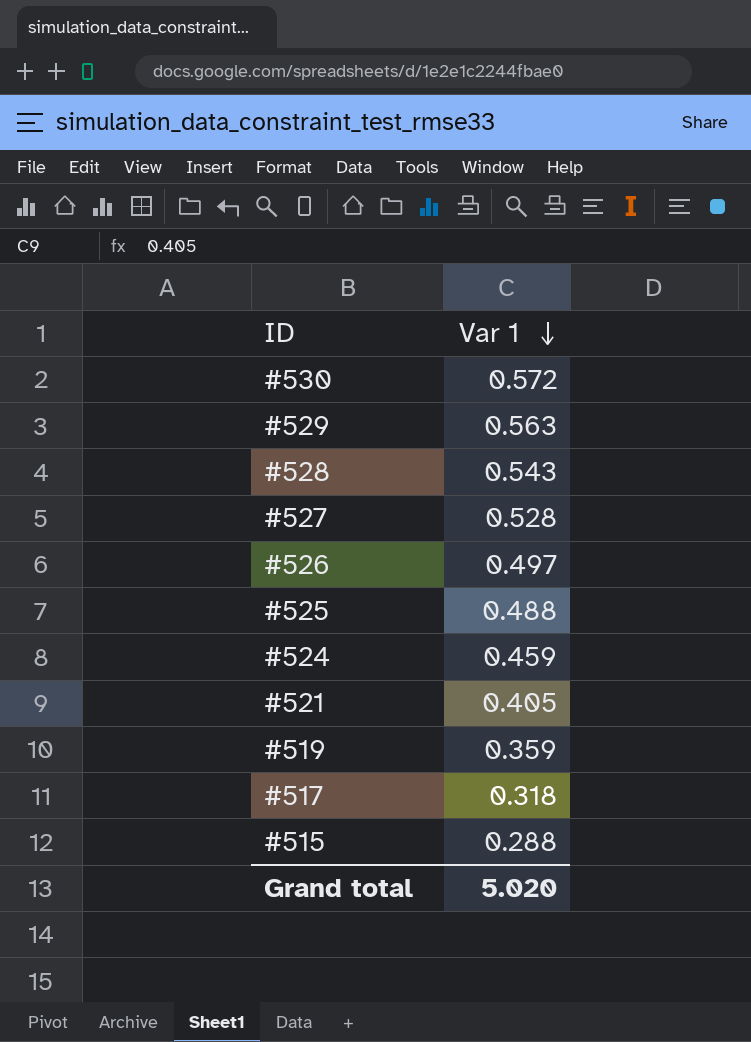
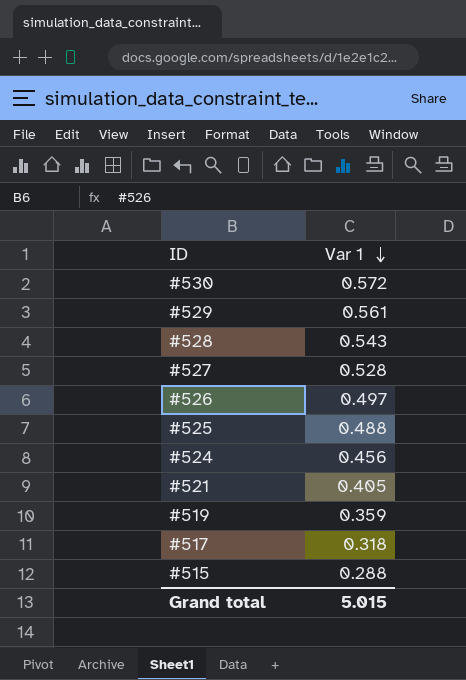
#529 | Var 1: 0.563 -> 0.561
#524 | Var 1: 0.459 -> 0.456
Grand total | Var 1: 5.020 -> 5.015

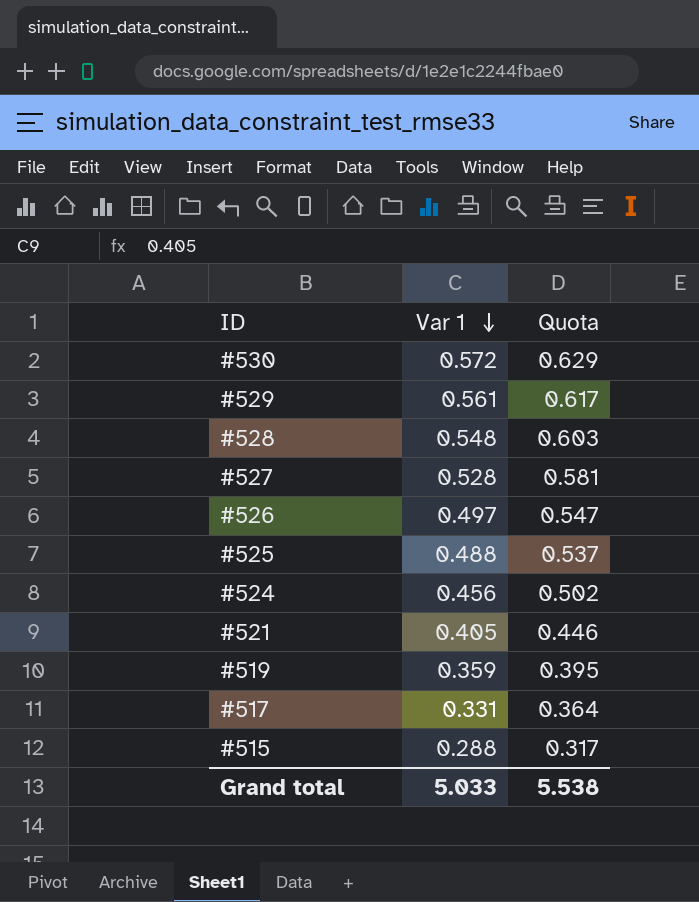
column Quota | formula: none -> [Var 1] * 1.1
#528 | Var 1: 0.543 -> 0.548
#517 | Var 1: 0.318 -> 0.331
Grand total | Var 1: 5.015 -> 5.033

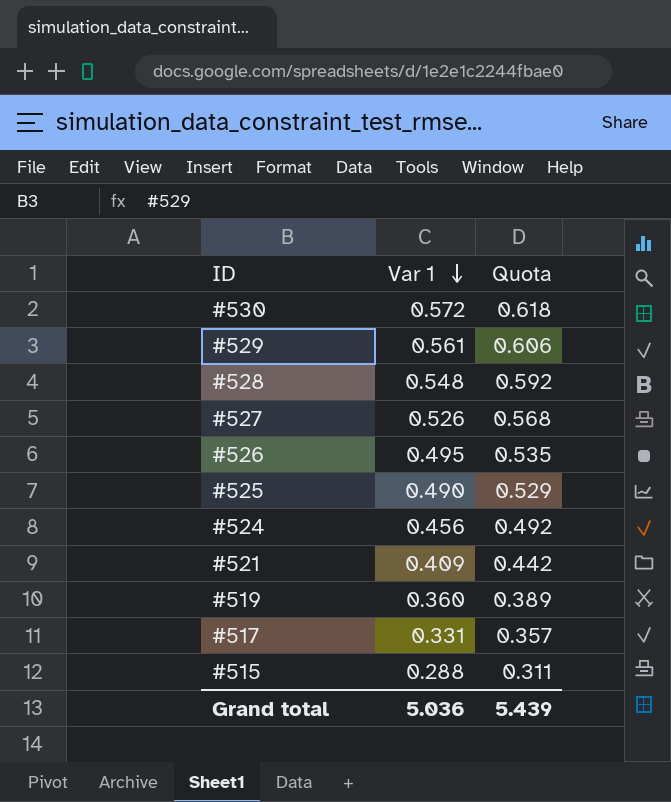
column Quota | formula: [Var 1] * 1.1 -> [Var 1] * 1.08
#527 | Var 1: 0.528 -> 0.526
#526 | Var 1: 0.497 -> 0.495
#525 | Var 1: 0.488 -> 0.490
#521 | Var 1: 0.405 -> 0.409
#519 | Var 1: 0.359 -> 0.360
Grand total | Var 1: 5.033 -> 5.036
Grand total | Quota: 5.538 -> 5.439

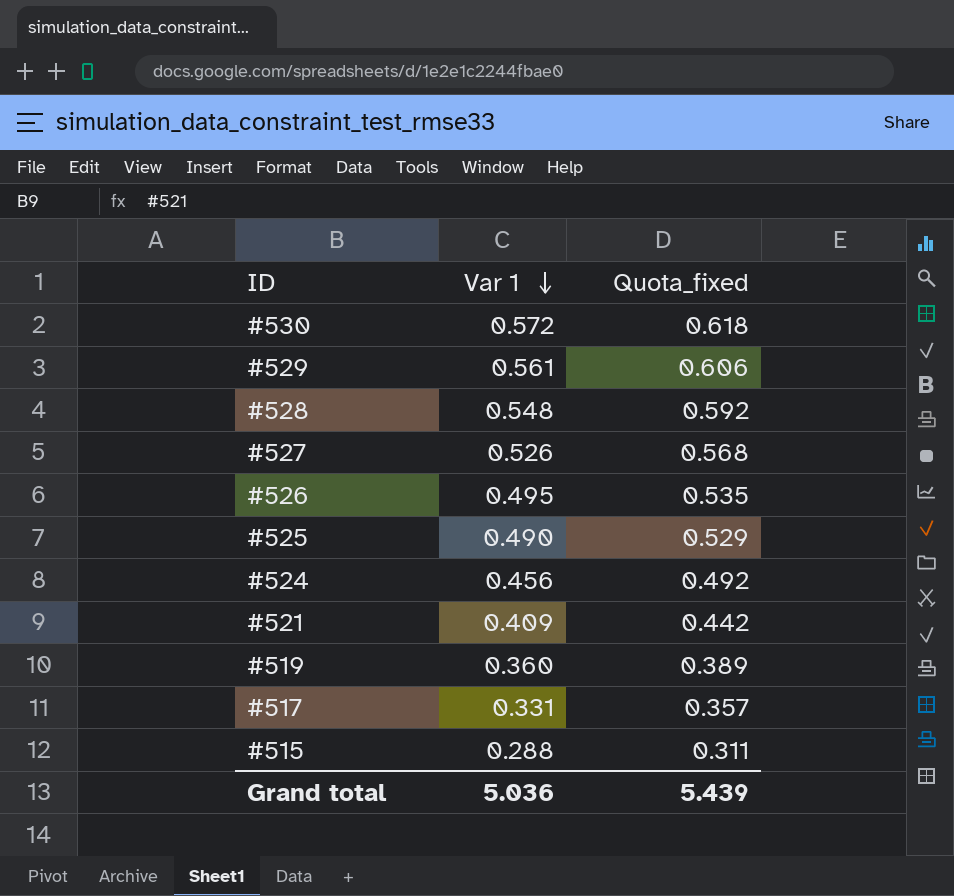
column name: Quota -> Quota_fixed

